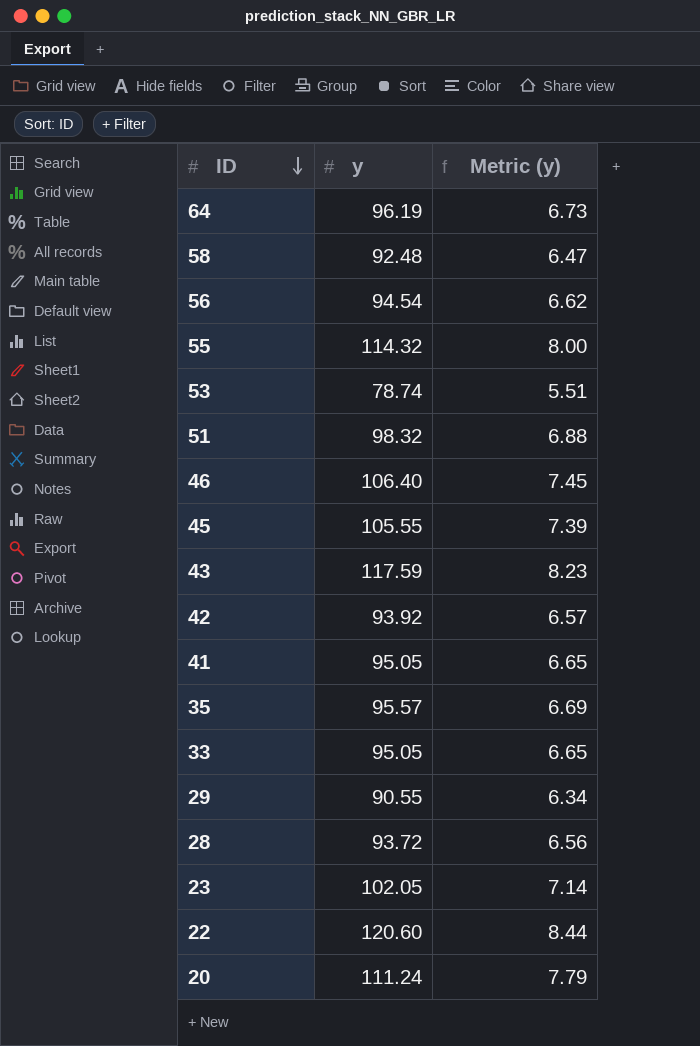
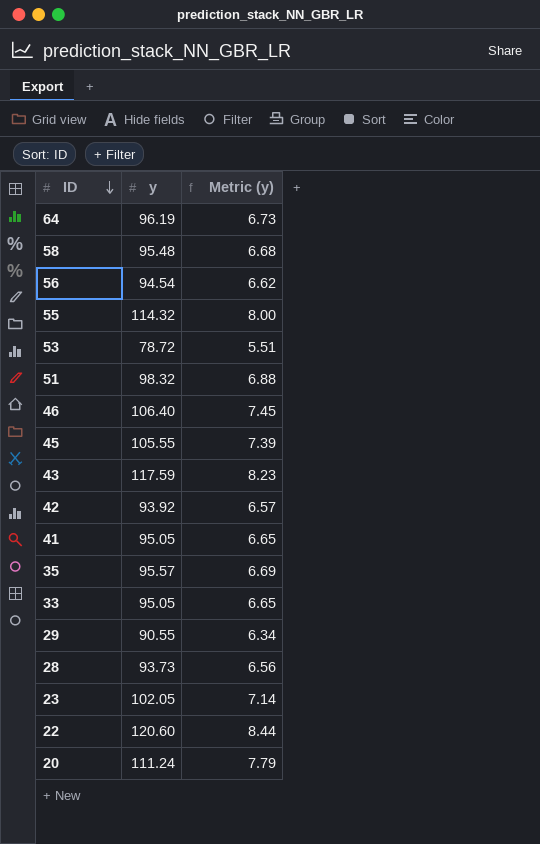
58 | y: 92.48 -> 95.48
58 | Metric (y): 6.47 -> 6.68
53 | y: 78.74 -> 78.72
28 | y: 93.72 -> 93.73

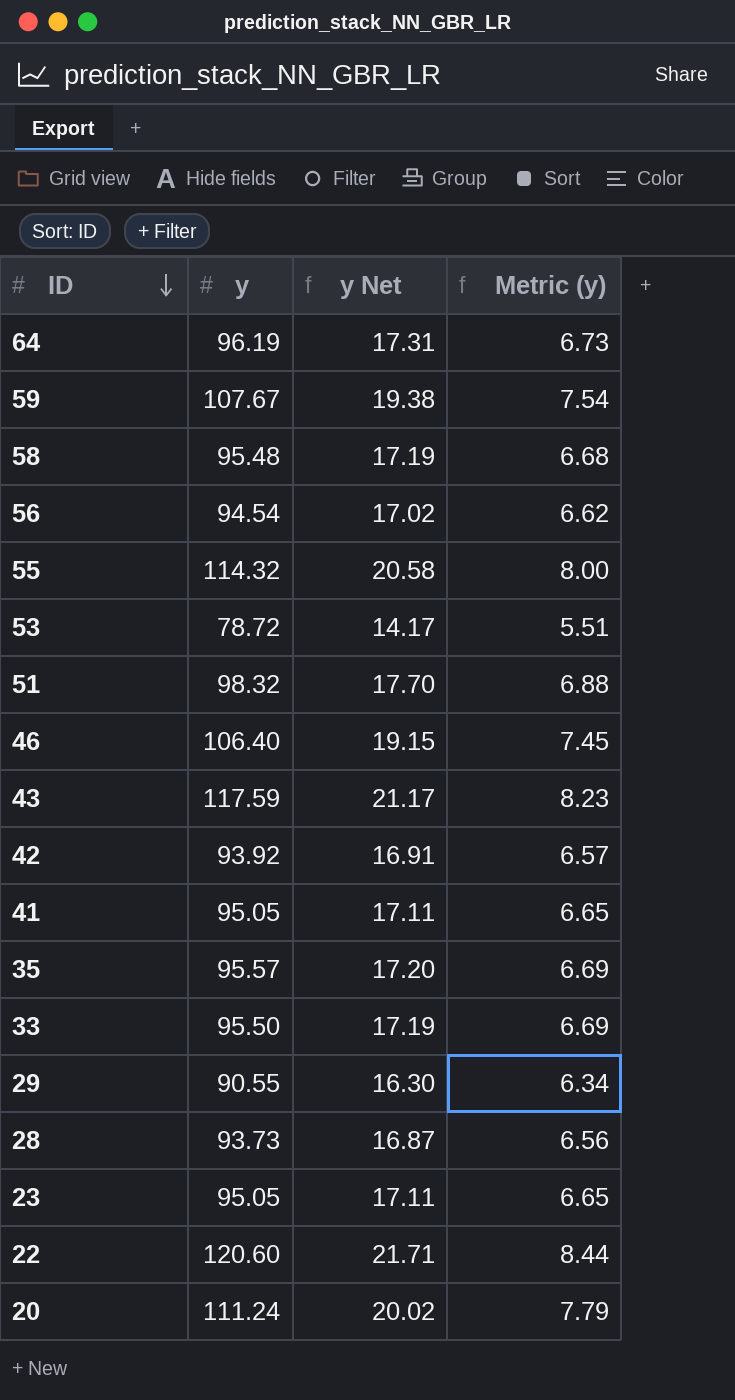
column y Net | formula: none -> [y] * 0.18
row 45: 105.55 | 7.39 -> none
row 59: none -> 107.67 | 19.38 | 7.54
33 | y: 95.05 -> 95.50
33 | Metric (y): 6.65 -> 6.69
23 | y: 102.05 -> 95.05
23 | Metric (y): 7.14 -> 6.65

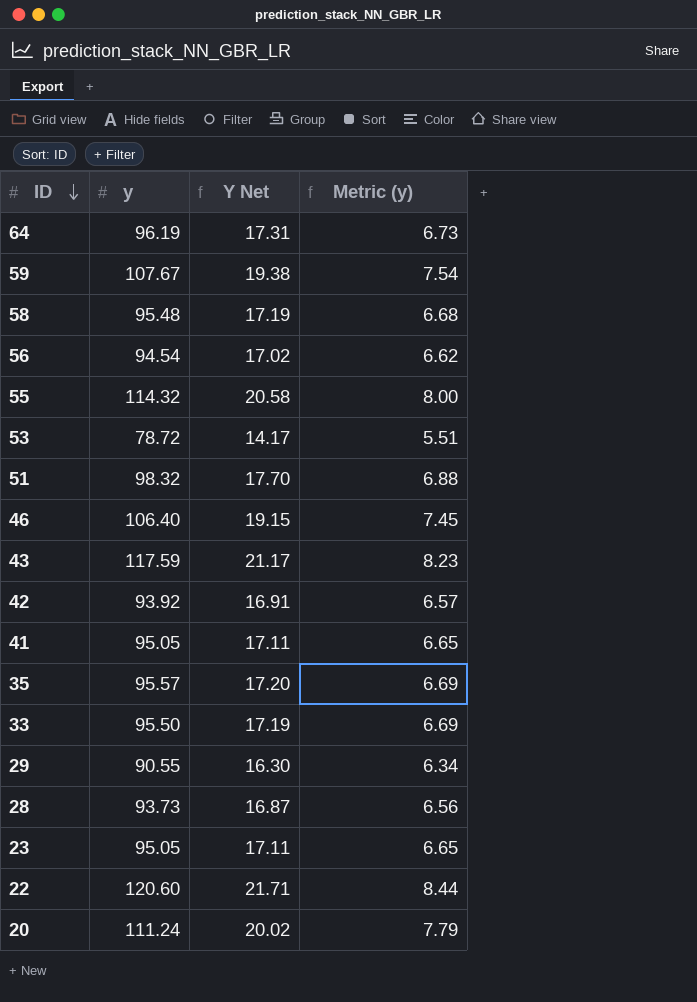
column name: y Net -> Y Net

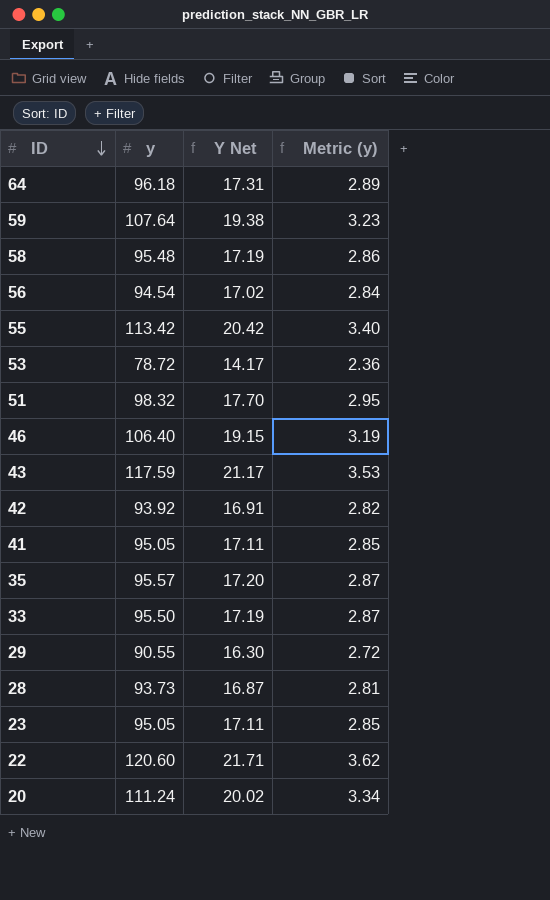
column Metric (y) | formula: [y] * 0.07 -> [y] * 0.03
64 | y: 96.19 -> 96.18
59 | y: 107.67 -> 107.64
55 | y: 114.32 -> 113.42
55 | Y Net: 20.58 -> 20.42

